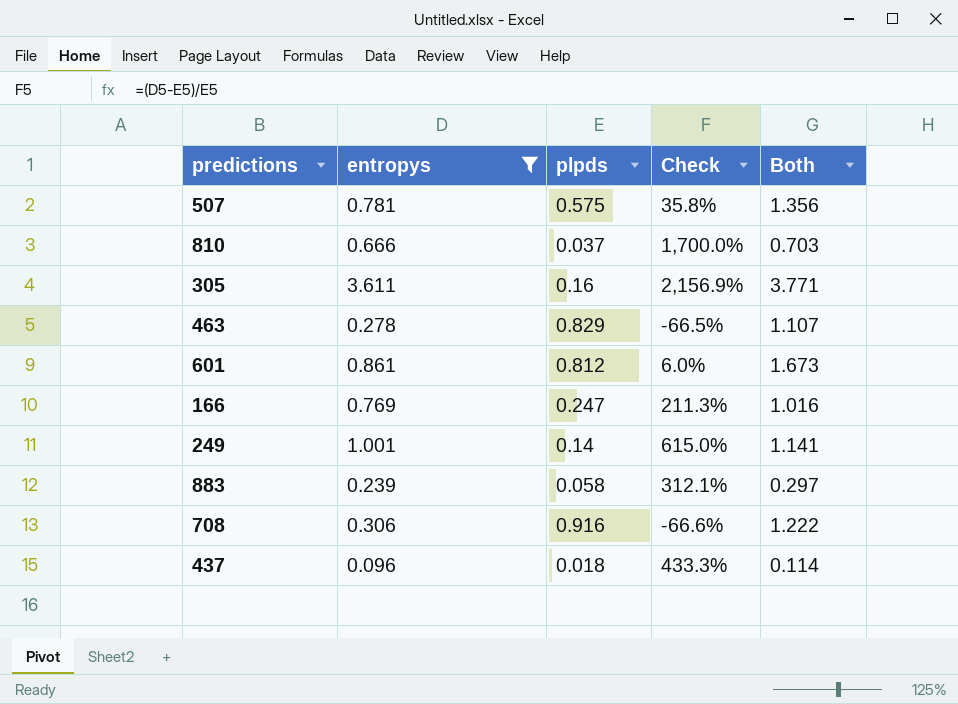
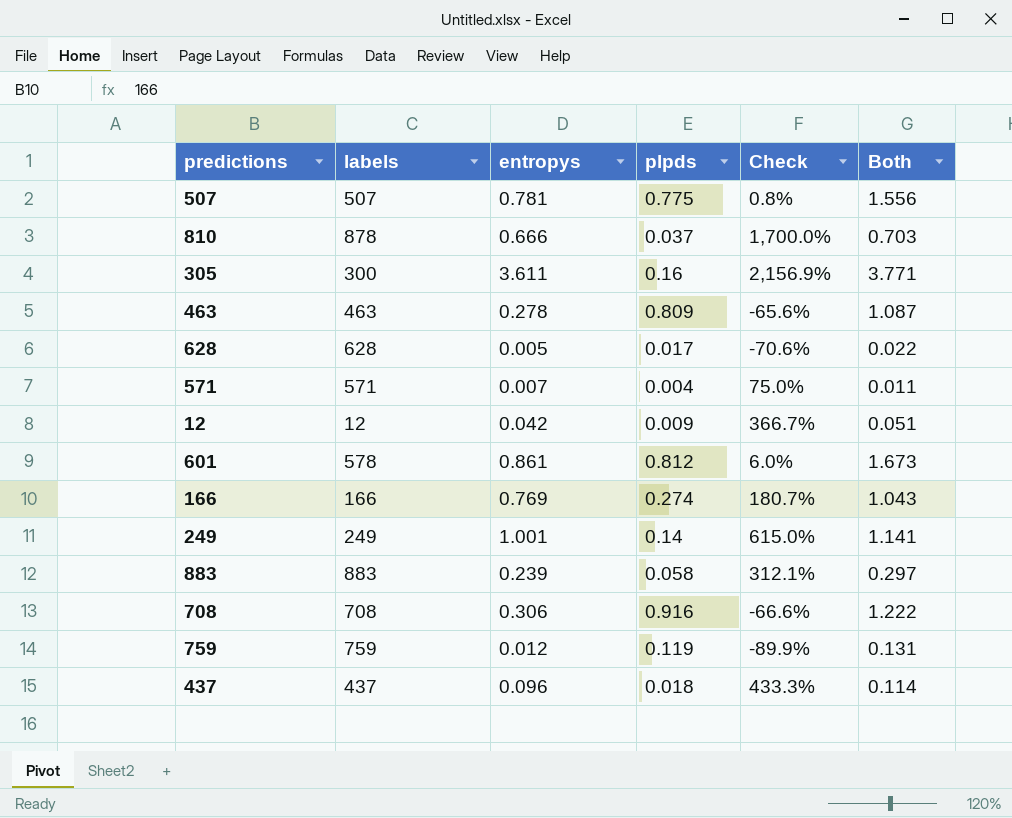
filter: entropys >= 0.096 -> none
column labels | position: none -> 2
507 | plpds: 0.575 -> 0.775
507 | Check: 35.8% -> 0.8%
507 | Both: 1.356 -> 1.556
463 | plpds: 0.829 -> 0.809
463 | Check: -66.5% -> -65.6%
463 | Both: 1.107 -> 1.087
166 | plpds: 0.247 -> 0.274
166 | Check: 211.3% -> 180.7%
166 | Both: 1.016 -> 1.043

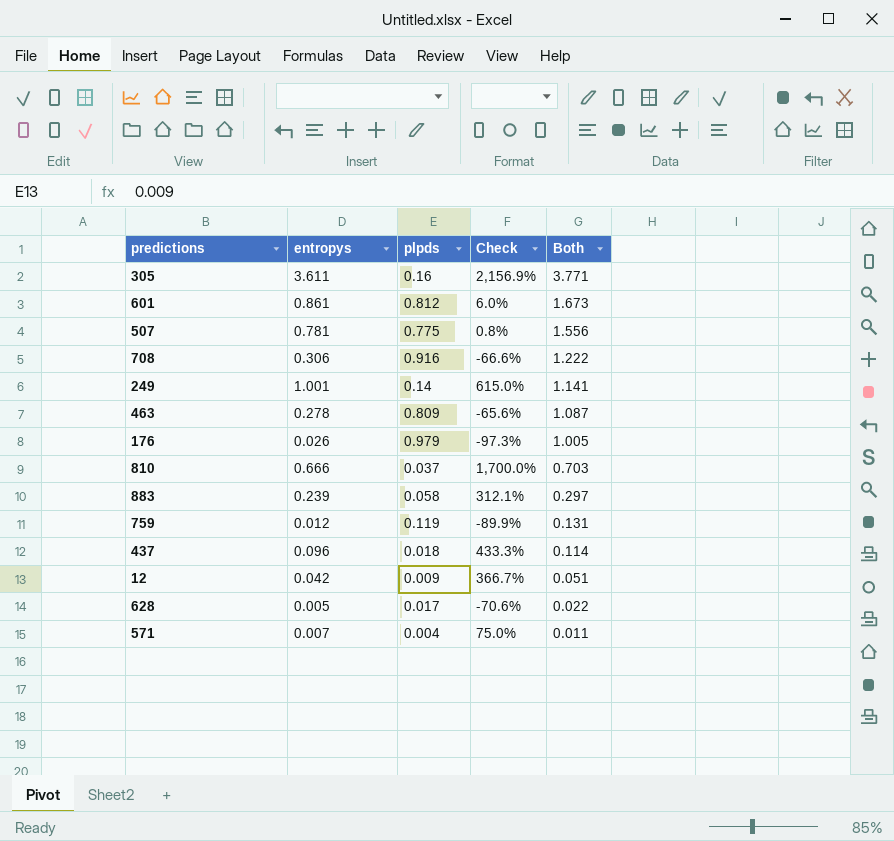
row order: none -> Both descending
column labels | position: 2 -> none
row 166: 166 | 0.769 | 0.274 | 180.7% | 1.043 -> none
row 176: none -> 0.026 | 0.979 | -97.3% | 1.005

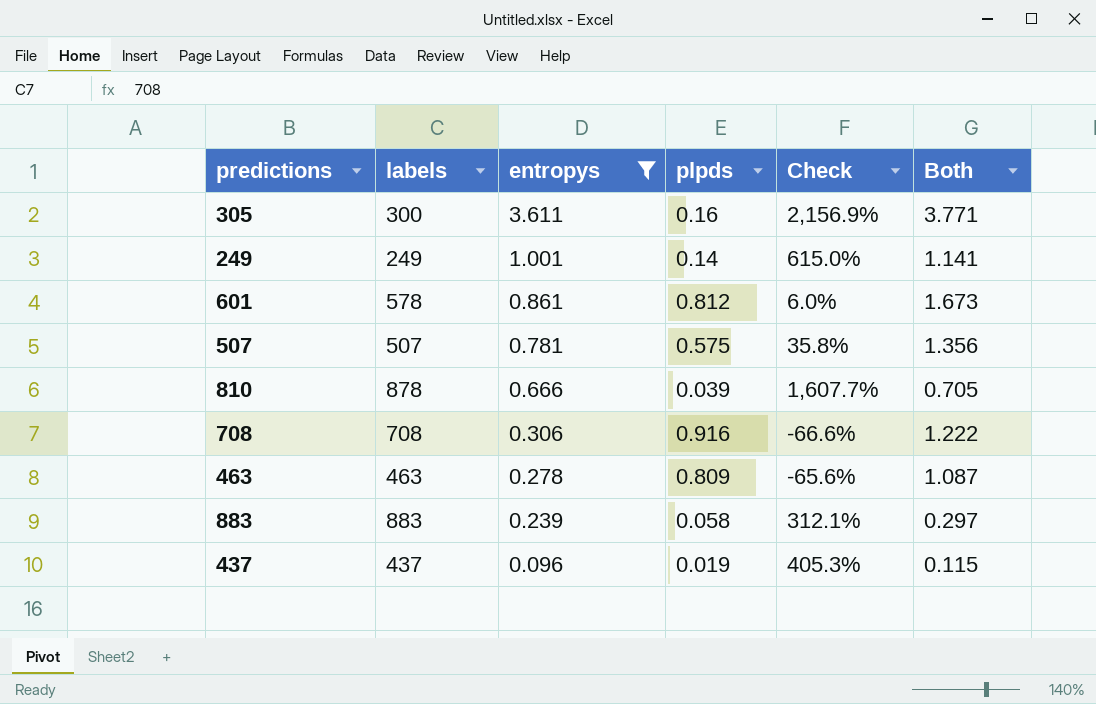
filter: none -> entropys >= 0.096
row order: Both descending -> entropys descending
column labels | position: none -> 2
507 | plpds: 0.775 -> 0.575
507 | Check: 0.8% -> 35.8%
507 | Both: 1.556 -> 1.356
810 | plpds: 0.037 -> 0.039
810 | Check: 1,700.0% -> 1,607.7%
810 | Both: 0.703 -> 0.705
437 | plpds: 0.018 -> 0.019
437 | Check: 433.3% -> 405.3%
437 | Both: 0.114 -> 0.115

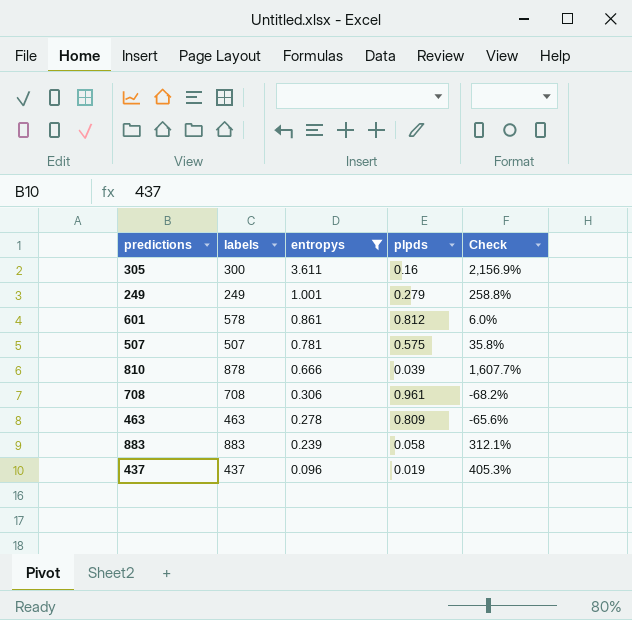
column Both | formula: [entropys] + [plpds] -> none
249 | plpds: 0.14 -> 0.279
249 | Check: 615.0% -> 258.8%
708 | plpds: 0.916 -> 0.961
708 | Check: -66.6% -> -68.2%

